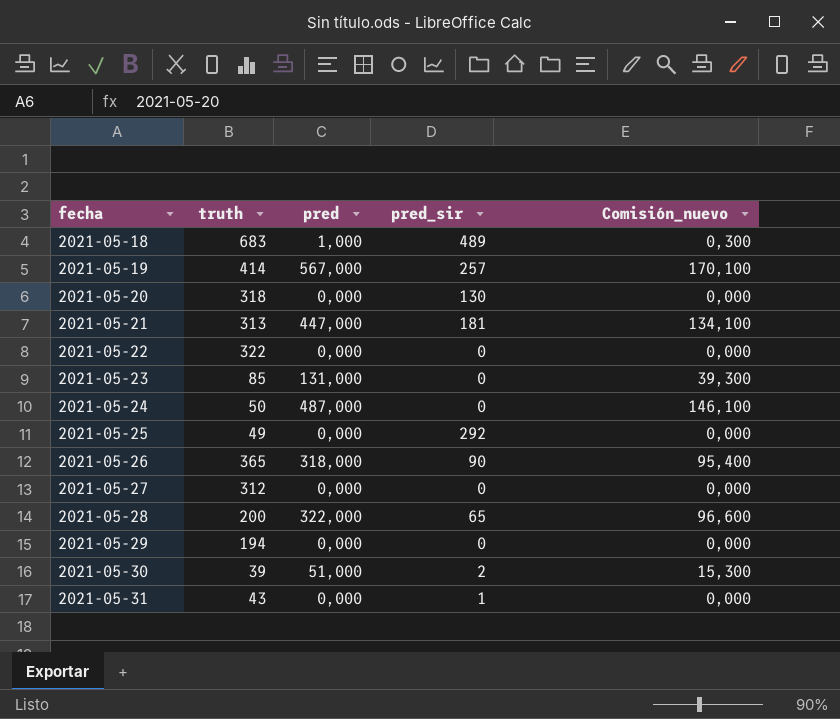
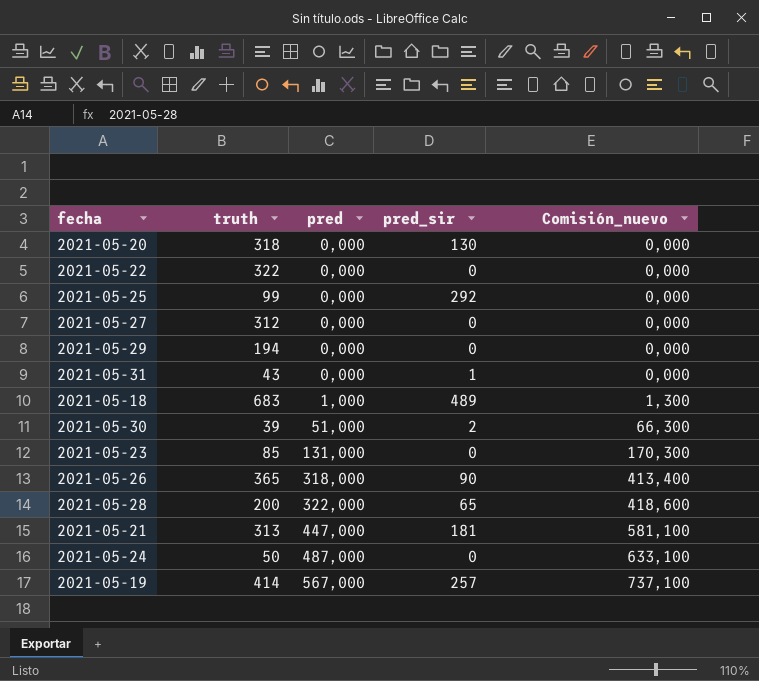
row order: fecha ascending -> pred ascending
column Comisión_nuevo | formula: [pred] * 0,3 -> [pred] * 1,3
2021-05-25 | truth: 49 -> 99

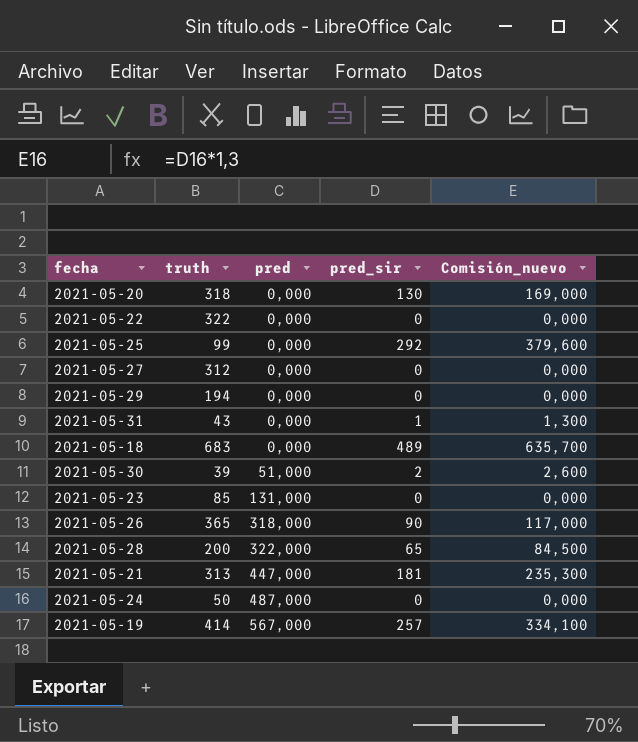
column Comisión_nuevo | formula: [pred] * 1,3 -> [pred_sir] * 1,3
2021-05-18 | pred: 1,000 -> 0,000

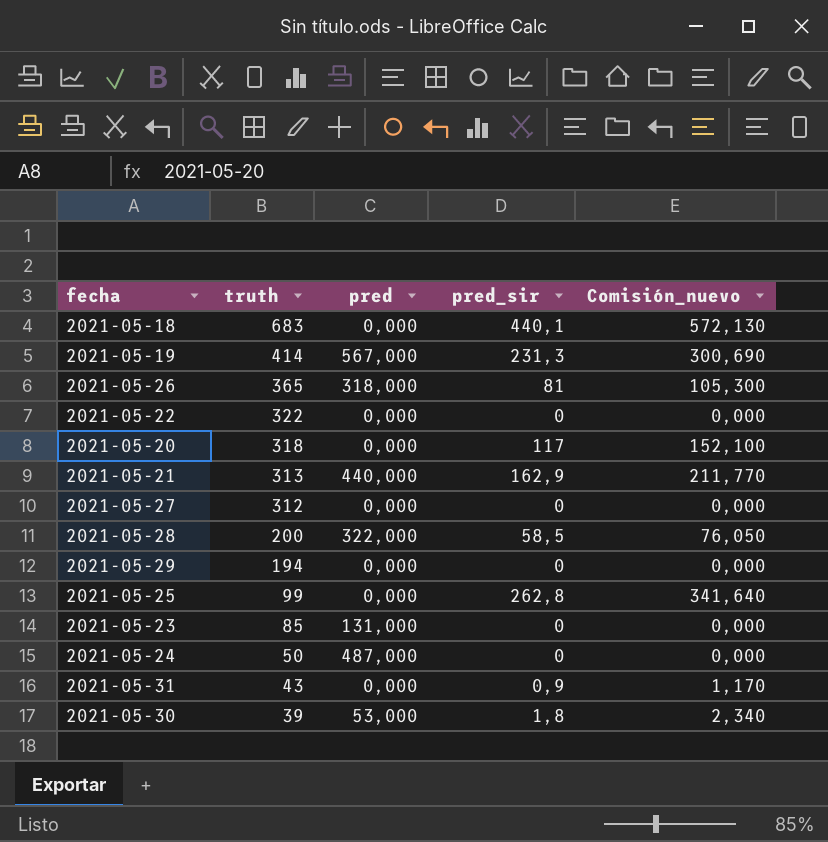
row order: pred ascending -> truth descending
2021-05-18 | pred_sir: 489 -> 440,1
2021-05-18 | Comisión_nuevo: 635,700 -> 572,130
2021-05-19 | pred_sir: 257 -> 231,3
2021-05-19 | Comisión_nuevo: 334,100 -> 300,690
2021-05-26 | pred_sir: 90 -> 81
2021-05-26 | Comisión_nuevo: 117,000 -> 105,300
2021-05-20 | pred_sir: 130 -> 117
2021-05-20 | Comisión_nuevo: 169,000 -> 152,100
2021-05-21 | pred: 447,000 -> 440,000
2021-05-21 | pred_sir: 181 -> 162,9
2021-05-21 | Comisión_nuevo: 235,300 -> 211,770
2021-05-28 | pred_sir: 65 -> 58,5
2021-05-28 | Comisión_nuevo: 84,500 -> 76,050
2021-05-25 | pred_sir: 292 -> 262,8
2021-05-25 | Comisión_nuevo: 379,600 -> 341,640
2021-05-31 | pred_sir: 1 -> 0,9
2021-05-31 | Comisión_nuevo: 1,300 -> 1,170
2021-05-30 | pred: 51,000 -> 53,000
2021-05-30 | pred_sir: 2 -> 1,8
2021-05-30 | Comisión_nuevo: 2,600 -> 2,340

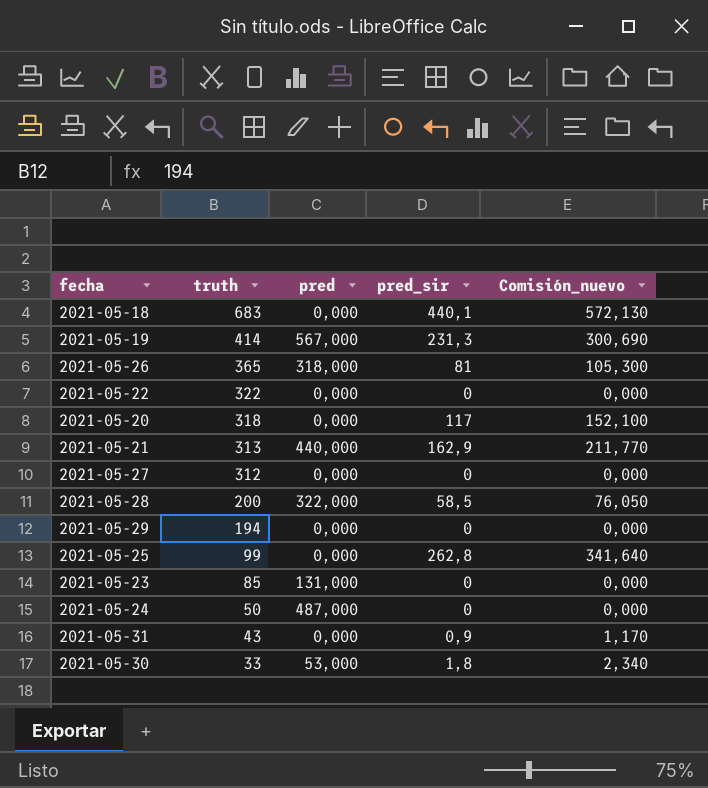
2021-05-30 | truth: 39 -> 33

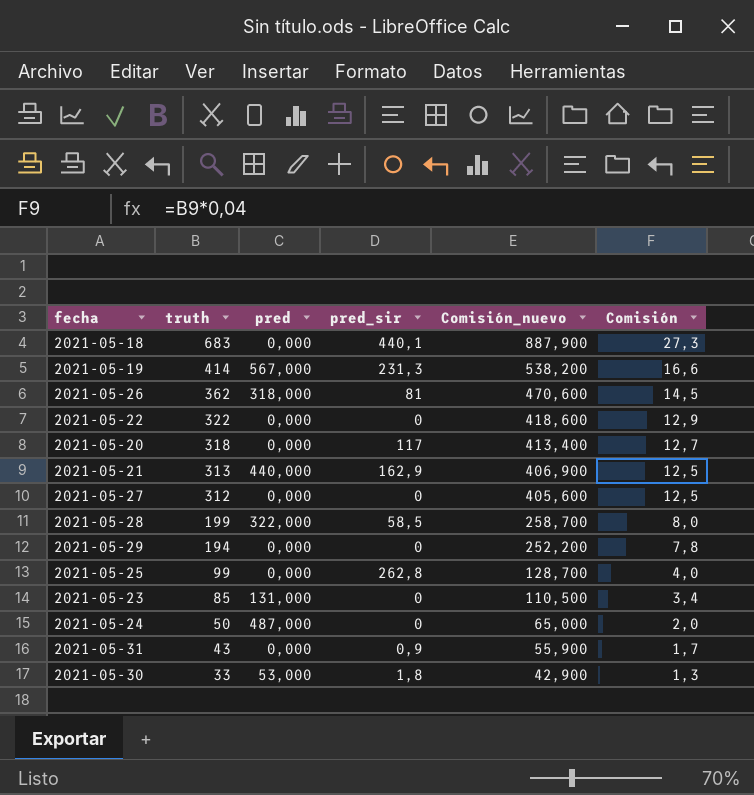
column Comisión_nuevo | formula: [pred_sir] * 1,3 -> [truth] * 1,3
column Comisión | formula: none -> [truth] * 0,04
2021-05-26 | truth: 365 -> 362
2021-05-28 | truth: 200 -> 199

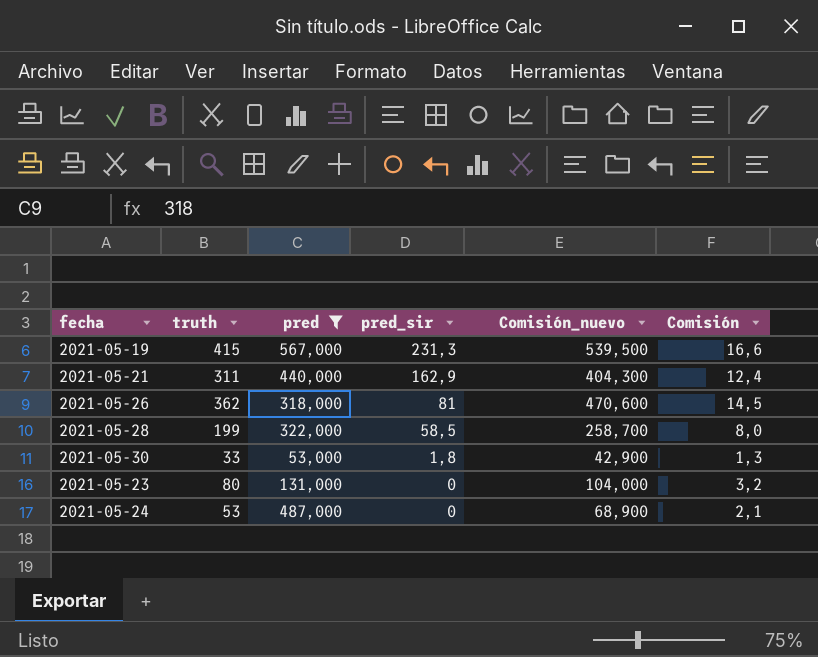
filter: none -> pred != 0,000
row order: truth descending -> pred_sir descending
2021-05-19 | truth: 414 -> 415
2021-05-19 | Comisión_nuevo: 538,200 -> 539,500
2021-05-21 | truth: 313 -> 311
2021-05-21 | Comisión_nuevo: 406,900 -> 404,300
2021-05-21 | Comisión: 12,5 -> 12,4
2021-05-23 | truth: 85 -> 80
2021-05-23 | Comisión_nuevo: 110,500 -> 104,000
2021-05-23 | Comisión: 3,4 -> 3,2
2021-05-24 | truth: 50 -> 53
2021-05-24 | Comisión_nuevo: 65,000 -> 68,900
2021-05-24 | Comisión: 2,0 -> 2,1

